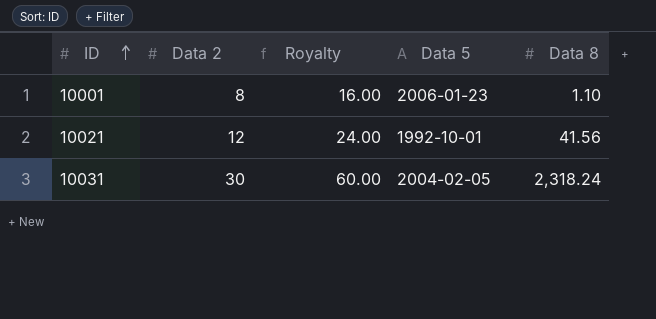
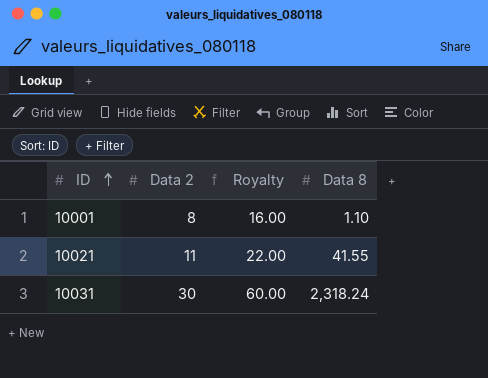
column Data 5 | position: 4 -> none
10021 | Data 2: 12 -> 11
10021 | Royalty: 24.00 -> 22.00
10021 | Data 8: 41.56 -> 41.55

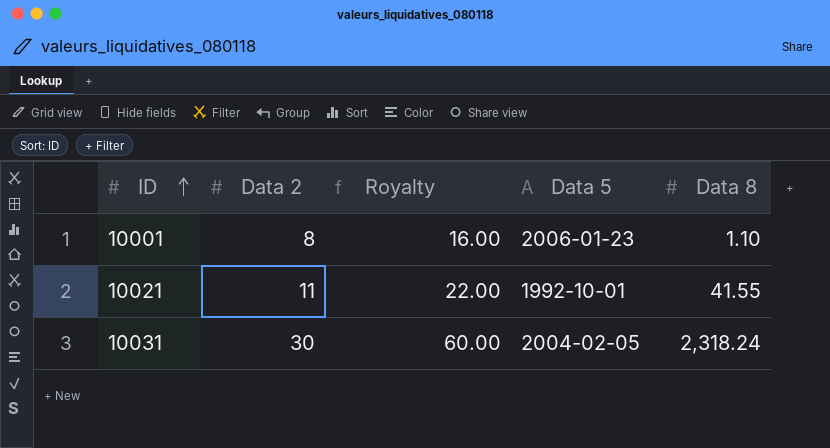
column Data 5 | position: none -> 4

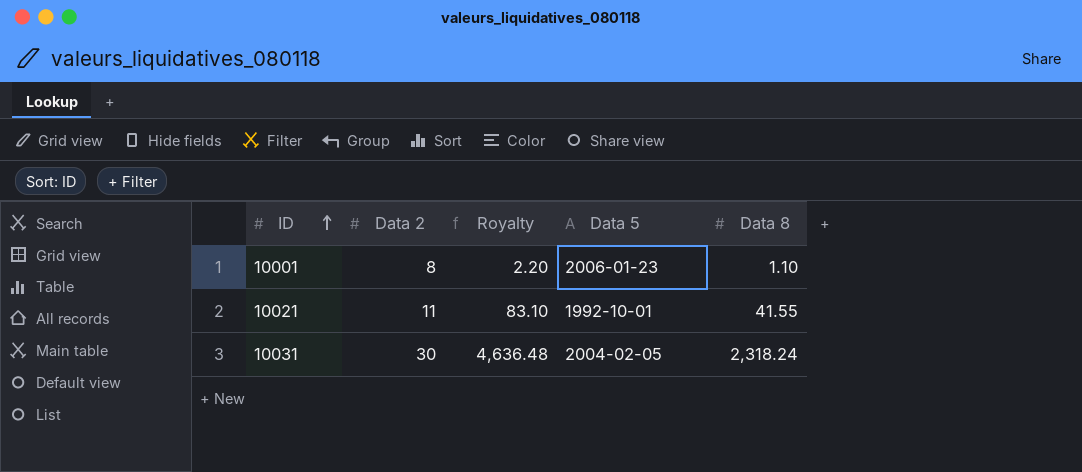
column Royalty | formula: [Data 2] * 2 -> [Data 8] * 2

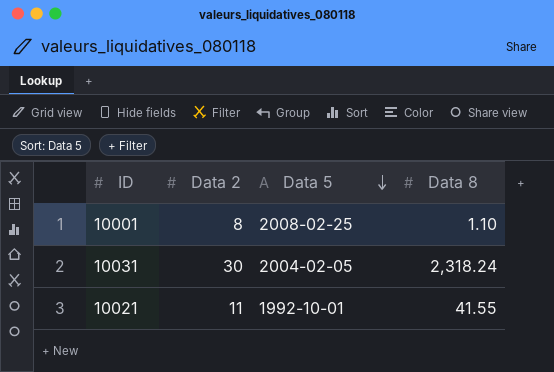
row order: ID ascending -> Data 5 descending
column Royalty | formula: [Data 8] * 2 -> none
10001 | Data 5: 2006-01-23 -> 2008-02-25

